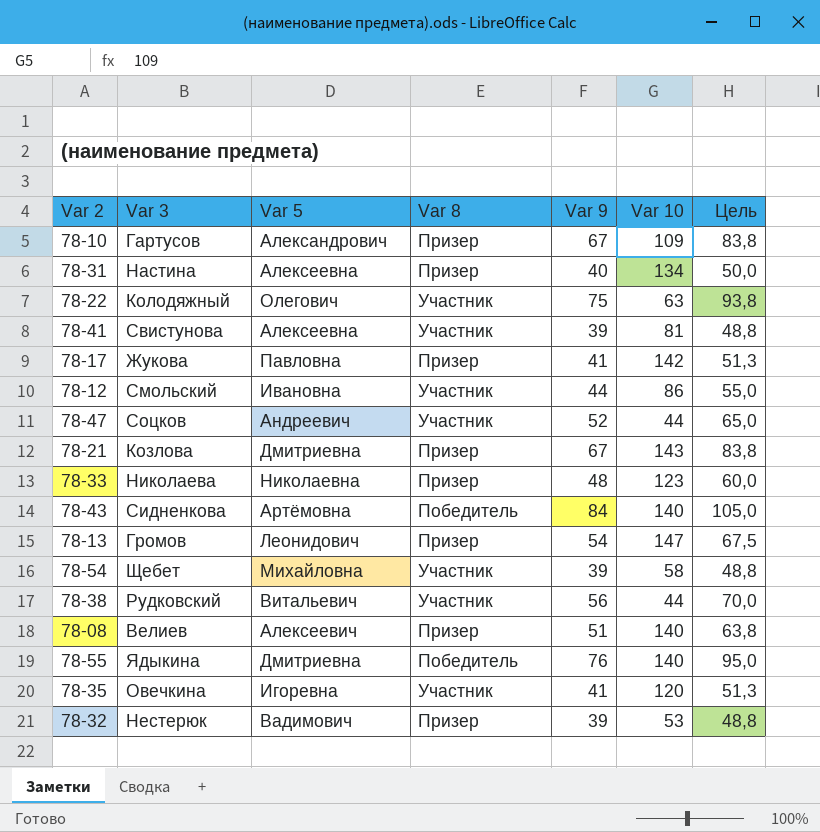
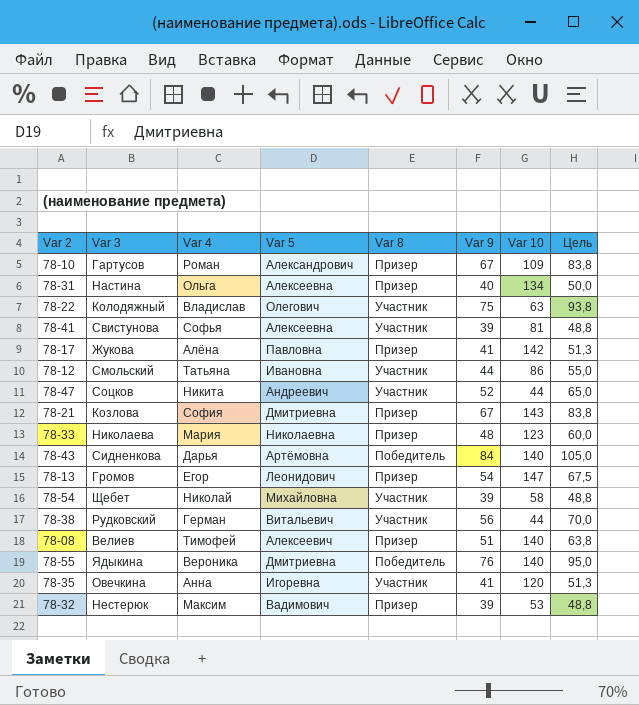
column Var 4 | position: none -> 3

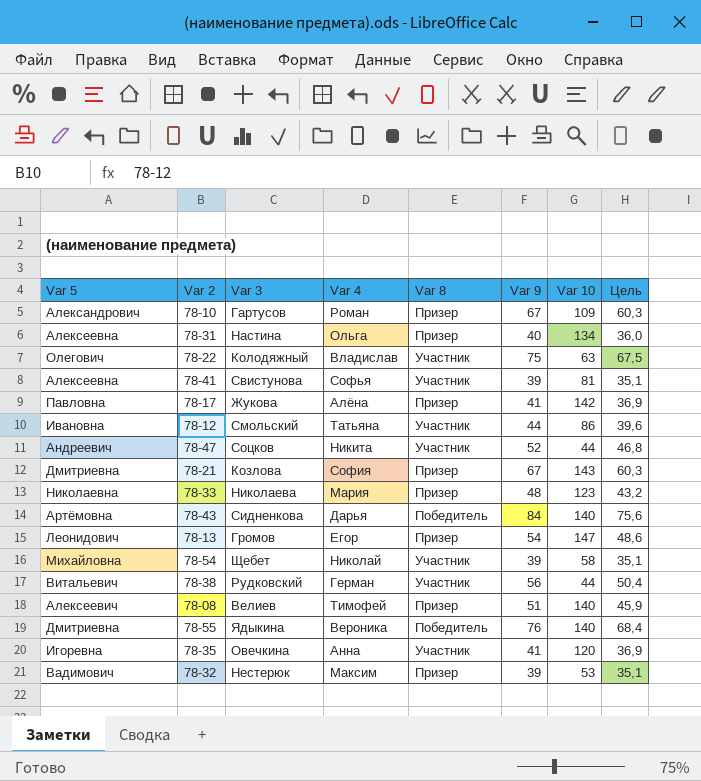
column Var 5 | position: 4 -> 1
column Цель | formula: [Var 9] * 1,25 -> [Var 9] * 0,9

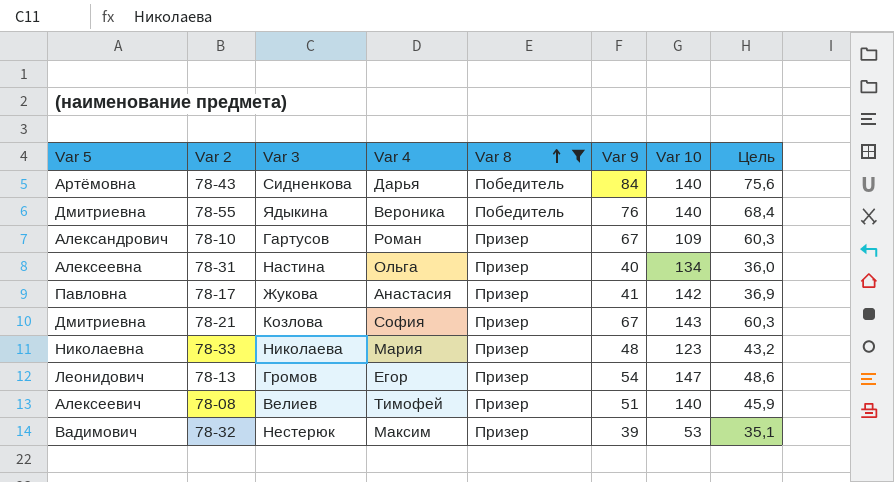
filter: none -> Var 8 != Участник
row order: none -> Var 8 ascending
78-17 | Var 4: Алёна -> Анастасия

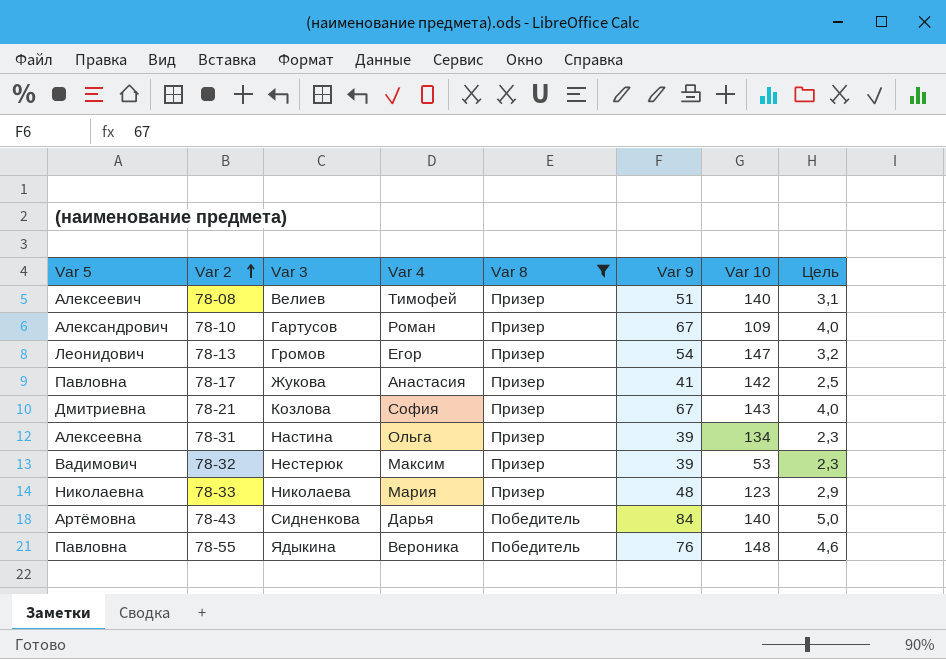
row order: Var 8 ascending -> Var 2 ascending
column Цель | formula: [Var 9] * 0,9 -> [Var 9] * 0,06
78-31 | Var 9: 40 -> 39
78-55 | Var 5: Дмитриевна -> Павловна
78-55 | Var 10: 140 -> 148

